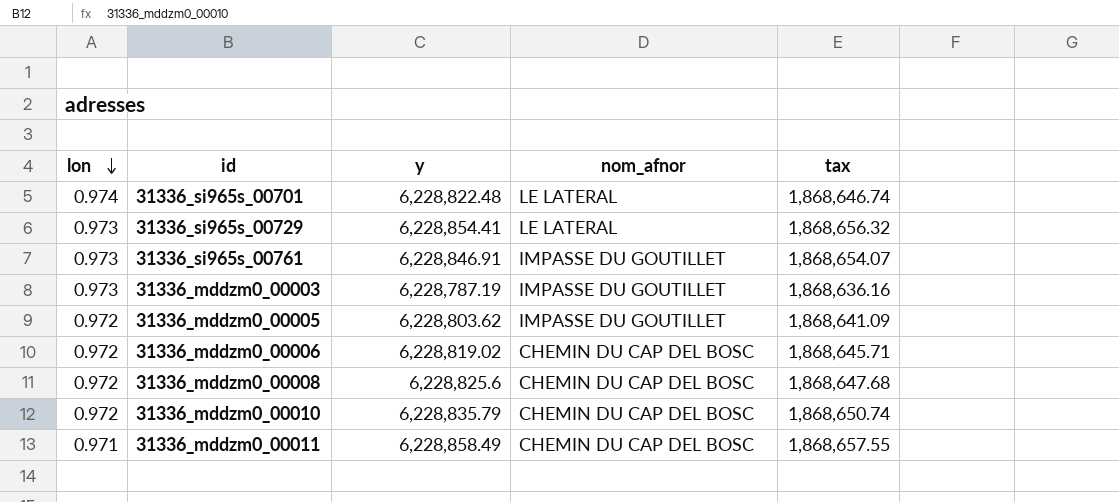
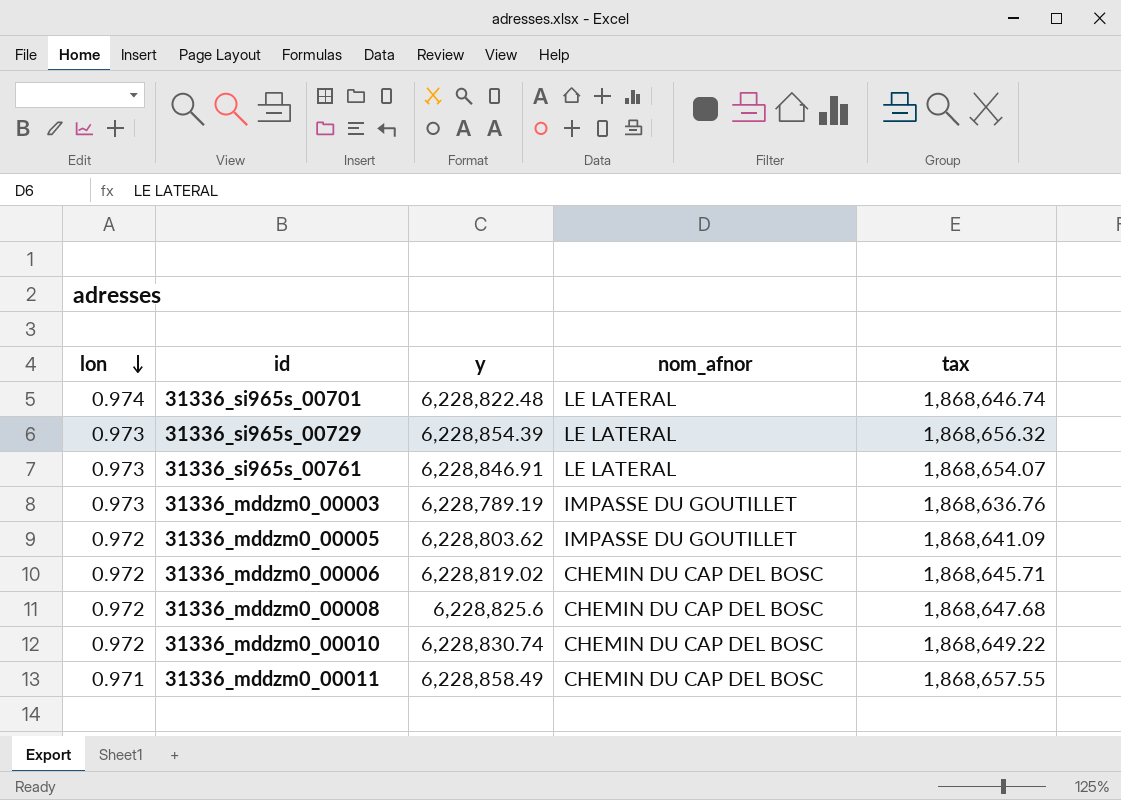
31336_si965s_00729 | y: 6,228,854.41 -> 6,228,854.39
31336_si965s_00761 | nom_afnor: IMPASSE DU GOUTILLET -> LE LATERAL
31336_mddzm0_00003 | y: 6,228,787.19 -> 6,228,789.19
31336_mddzm0_00003 | tax: 1,868,636.16 -> 1,868,636.76
31336_mddzm0_00010 | y: 6,228,835.79 -> 6,228,830.74
31336_mddzm0_00010 | tax: 1,868,650.74 -> 1,868,649.22

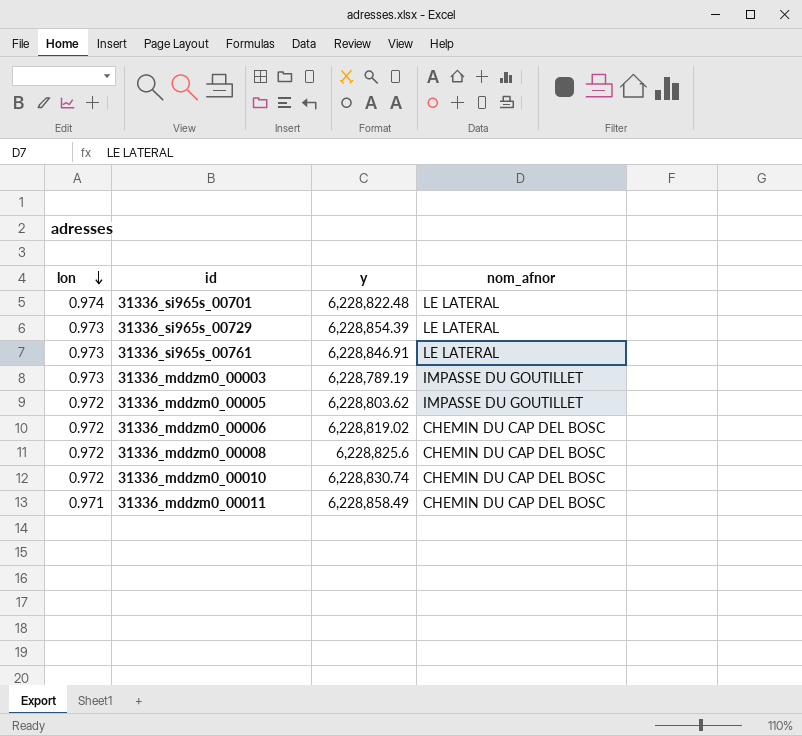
column tax | formula: [y] * 0.3 -> none

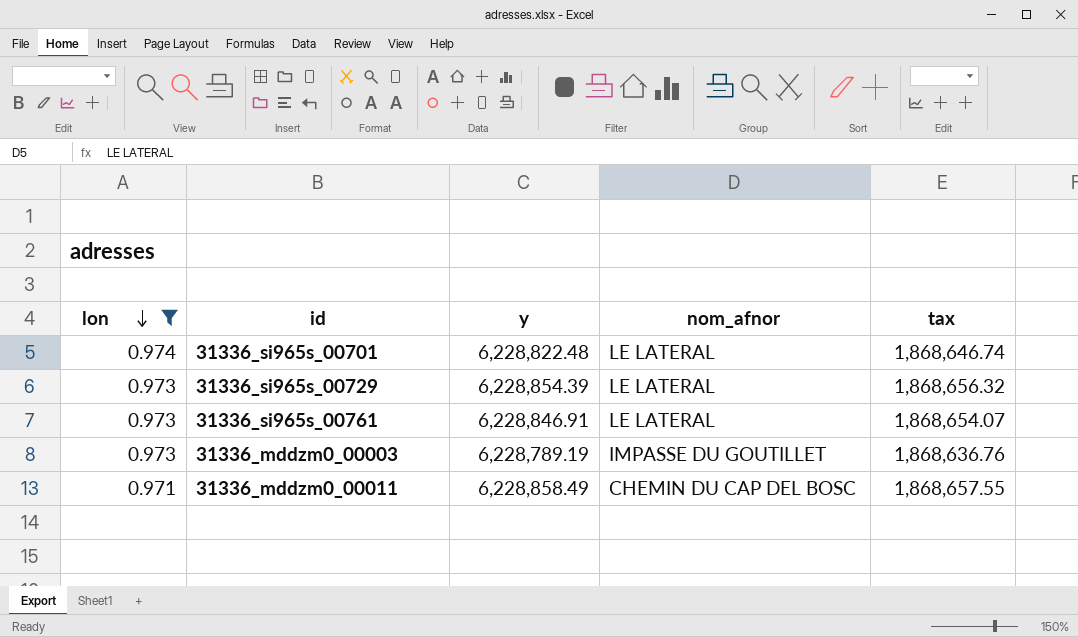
filter: none -> lon != 0.972
column tax | formula: none -> [y] * 0.3

